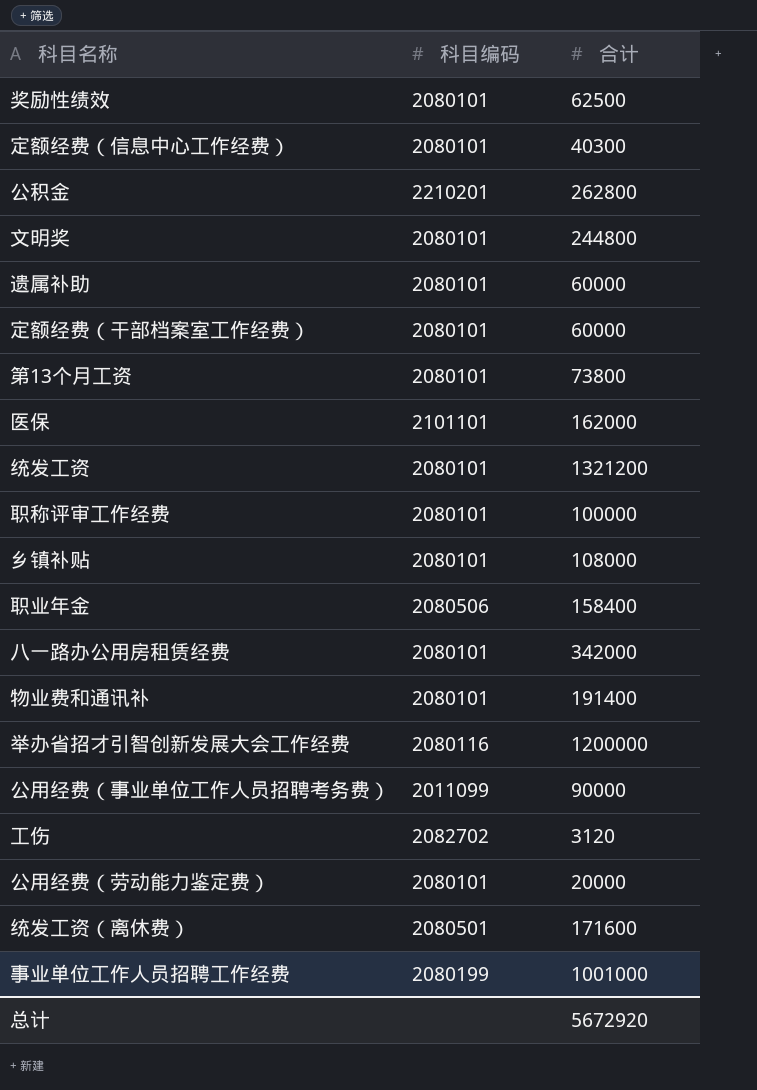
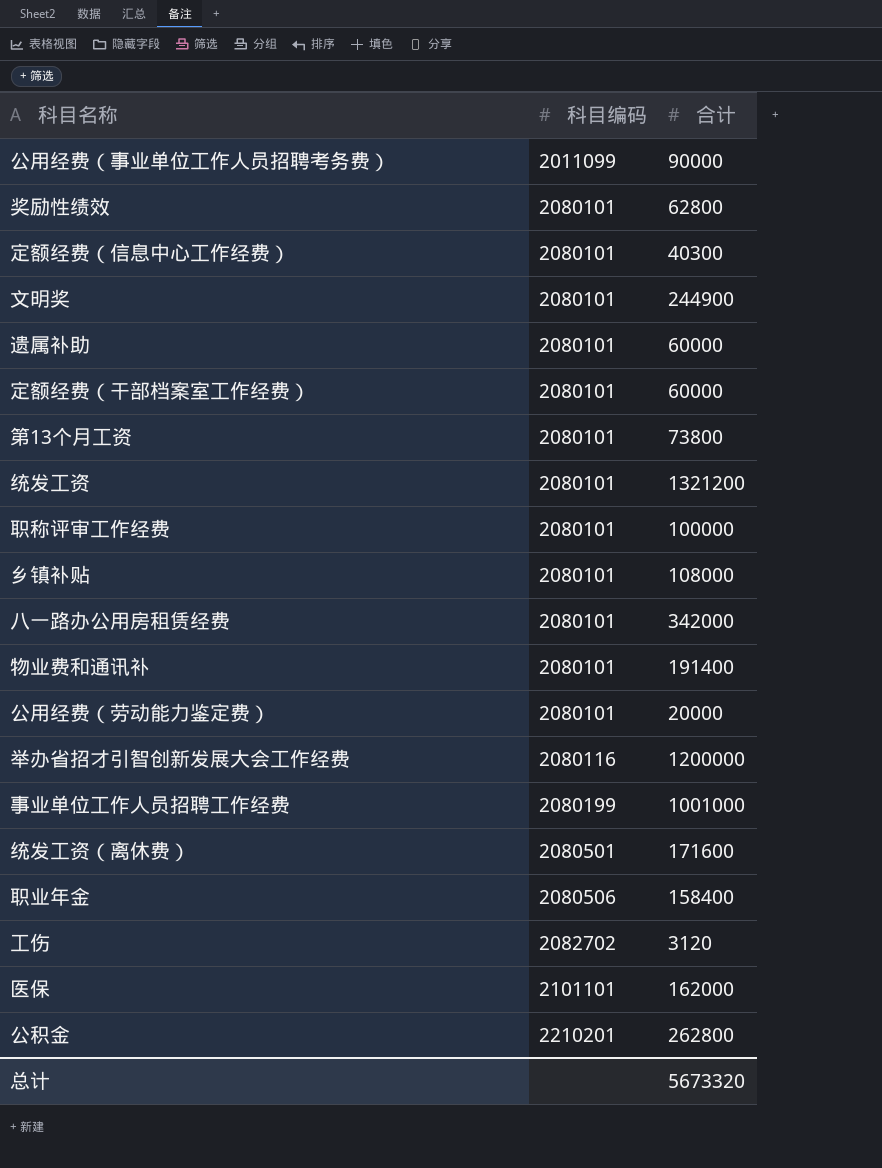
row order: none -> 科目编码 ascending
奖励性绩效 | 合计: 62500 -> 62800
文明奖 | 合计: 244800 -> 244900
总计 | 合计: 5672920 -> 5673320

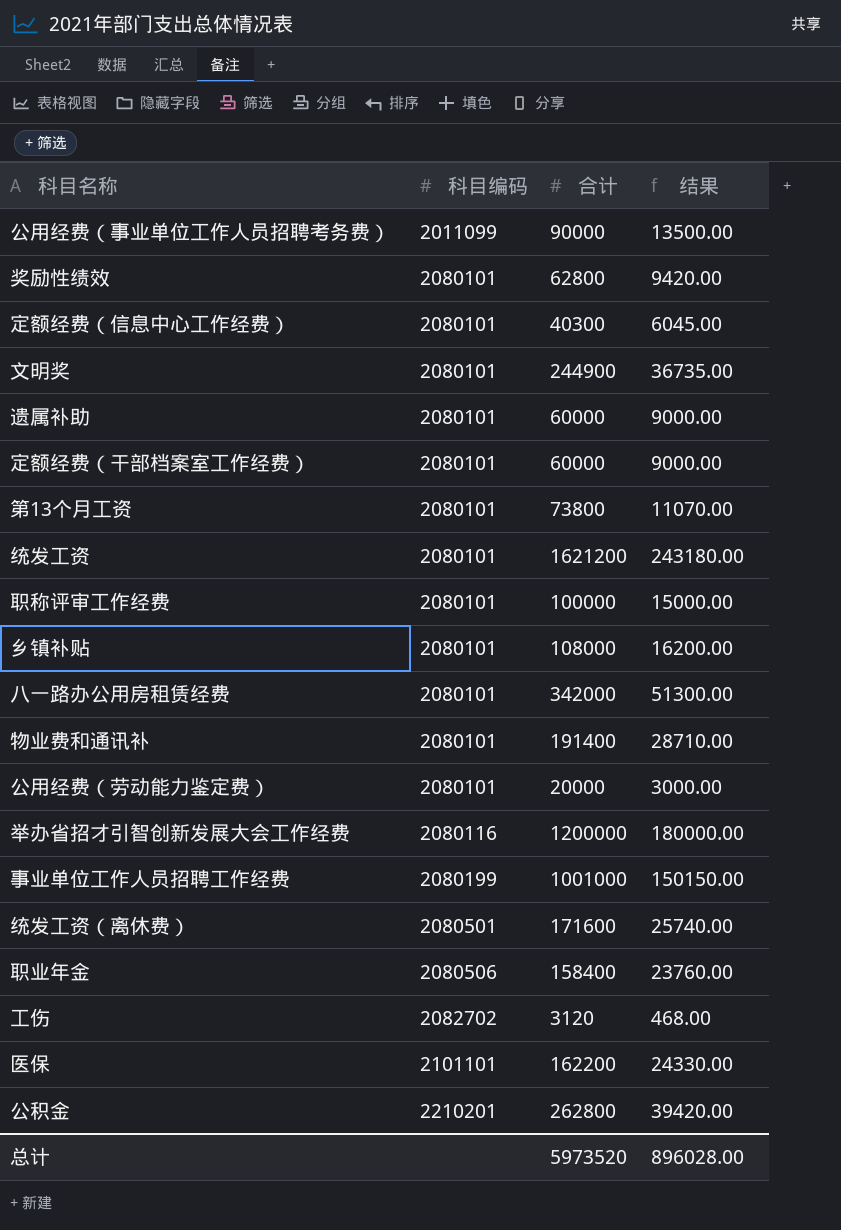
column 结果 | formula: none -> [合计] * 0.15
统发工资 | 合计: 1321200 -> 1621200
医保 | 合计: 162000 -> 162200
总计 | 合计: 5673320 -> 5973520

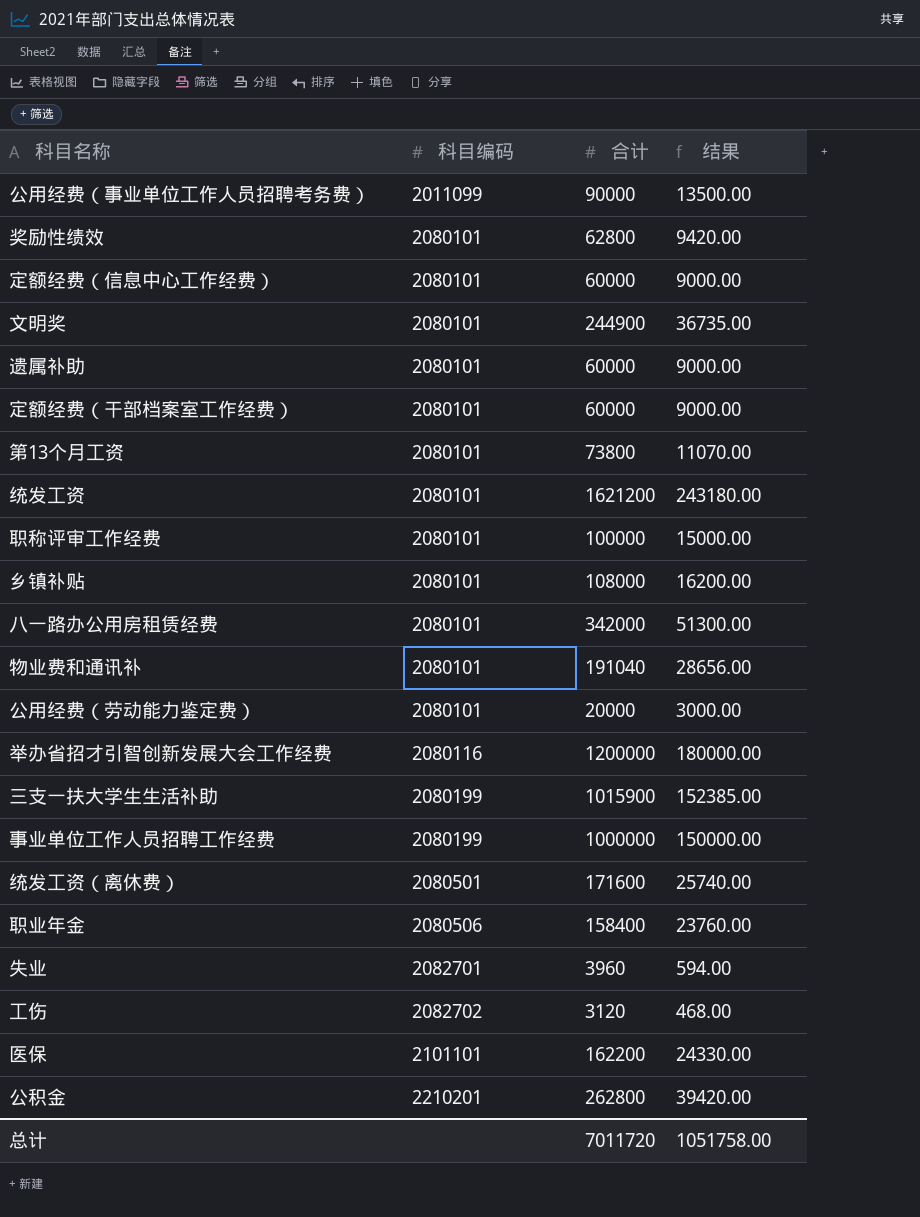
定额经费（信息中心工作经费） | 合计: 40300 -> 60000
定额经费（信息中心工作经费） | 结果: 6045.00 -> 9000.00
物业费和通讯补 | 合计: 191400 -> 191040
物业费和通讯补 | 结果: 28710.00 -> 28656.00
row 三支一扶大学生生活补助: none -> 2080199 | 1015900 | 152385.00
事业单位工作人员招聘工作经费 | 合计: 1001000 -> 1000000
事业单位工作人员招聘工作经费 | 结果: 150150.00 -> 150000.00
row 失业: none -> 2082701 | 3960 | 594.00
总计 | 合计: 5973520 -> 7011720
总计 | 结果: 896028.00 -> 1051758.00

